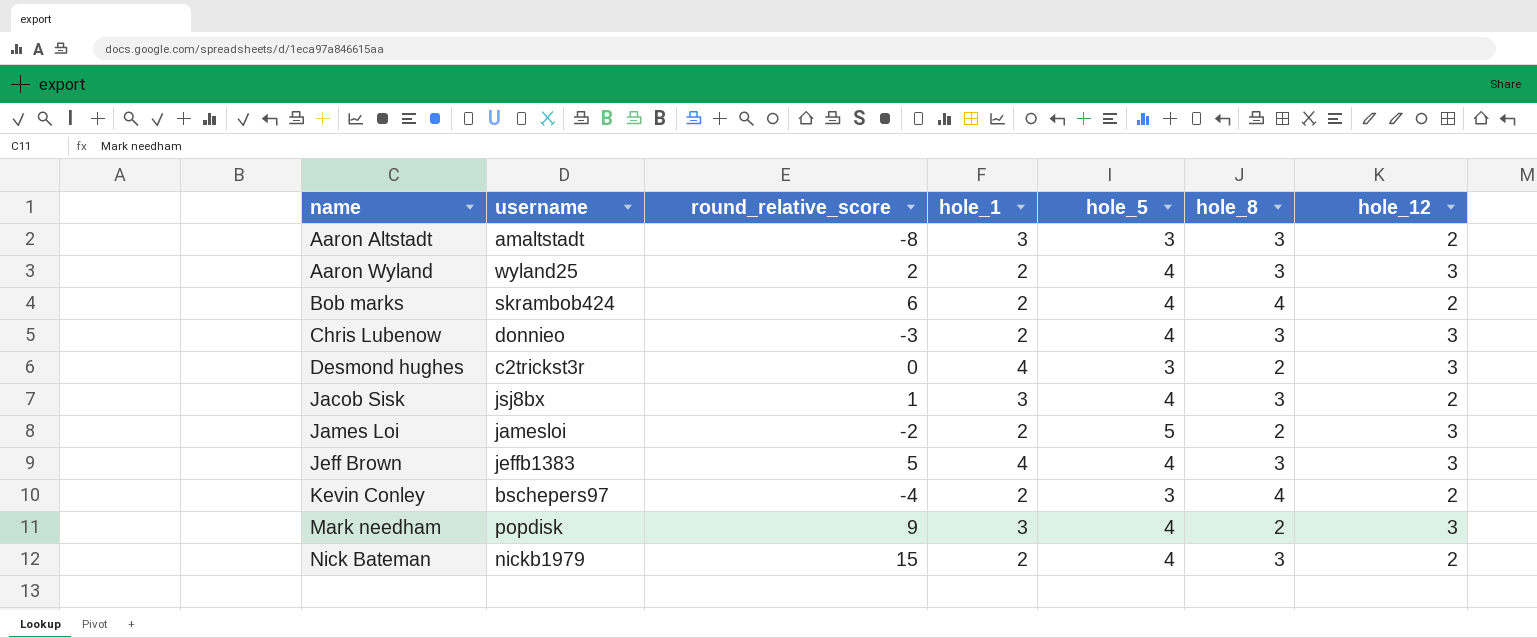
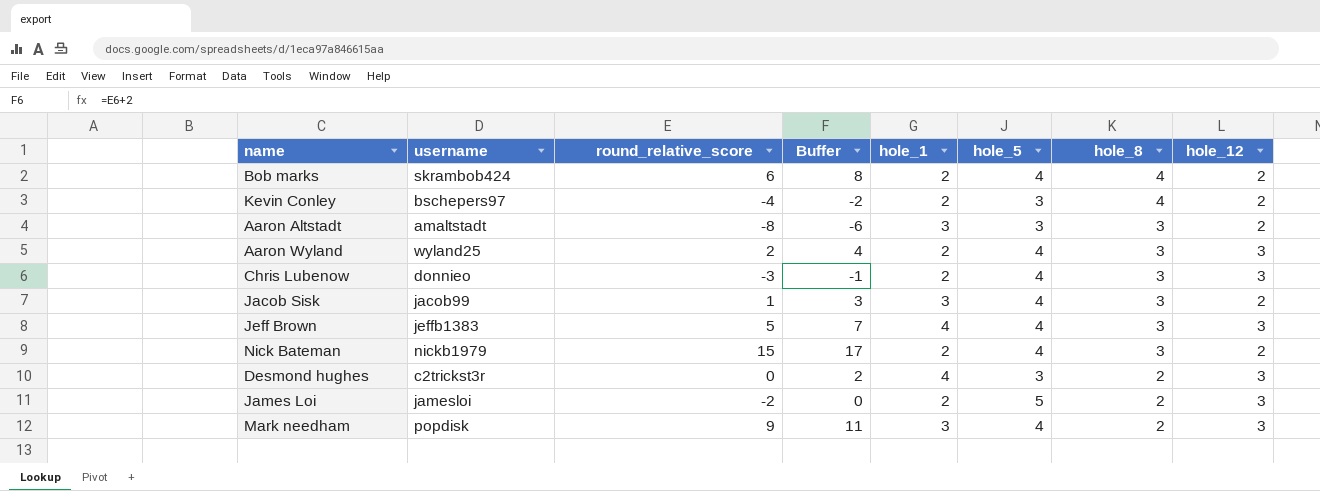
row order: name ascending -> hole_8 descending
column Buffer | formula: none -> [round_relative_score] + 2
Jacob Sisk | username: jsj8bx -> jacob99

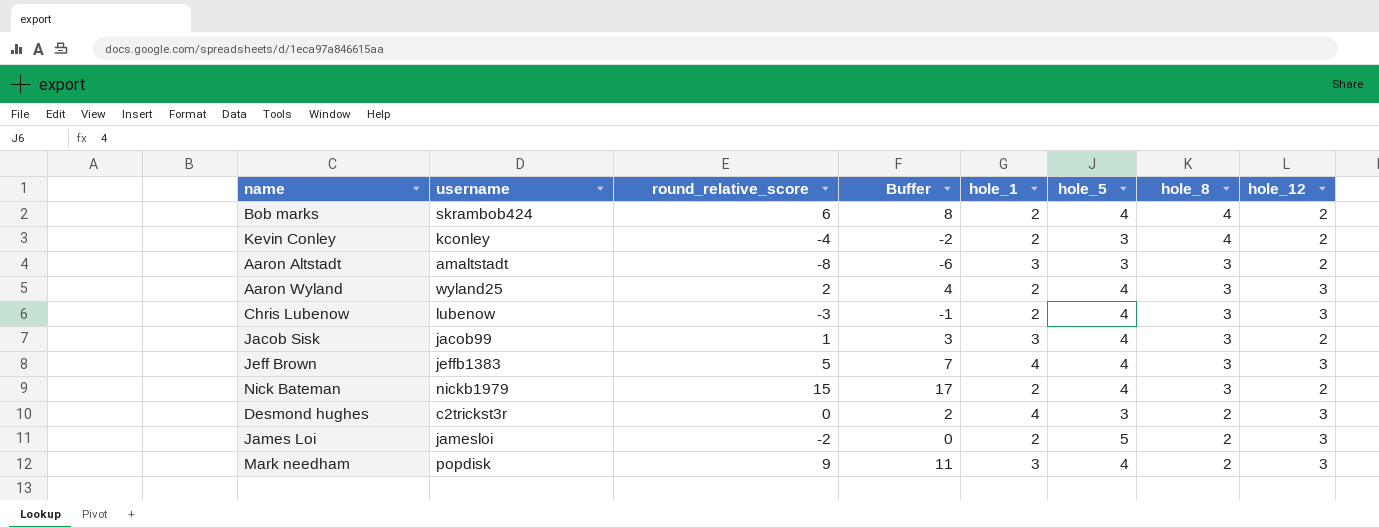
Kevin Conley | username: bschepers97 -> kconley
Chris Lubenow | username: donnieo -> lubenow

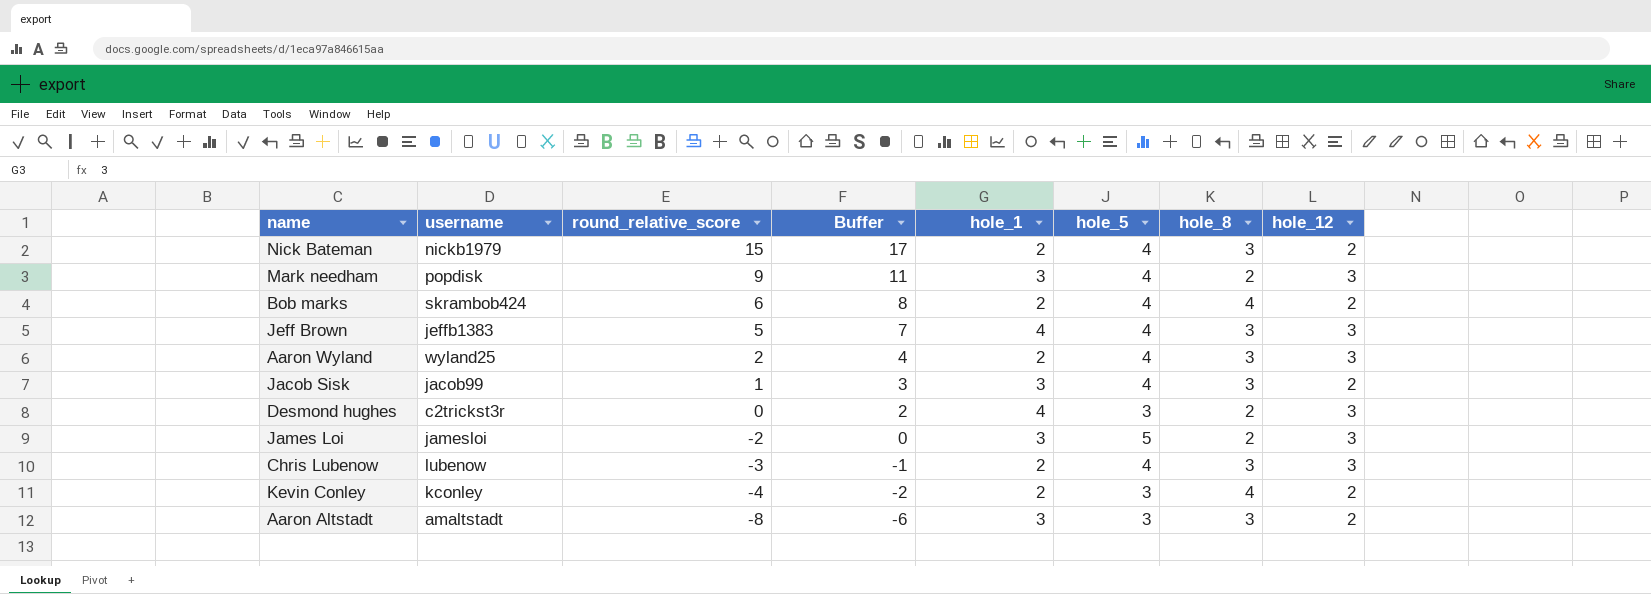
row order: hole_8 descending -> round_relative_score descending
James Loi | hole_1: 2 -> 3

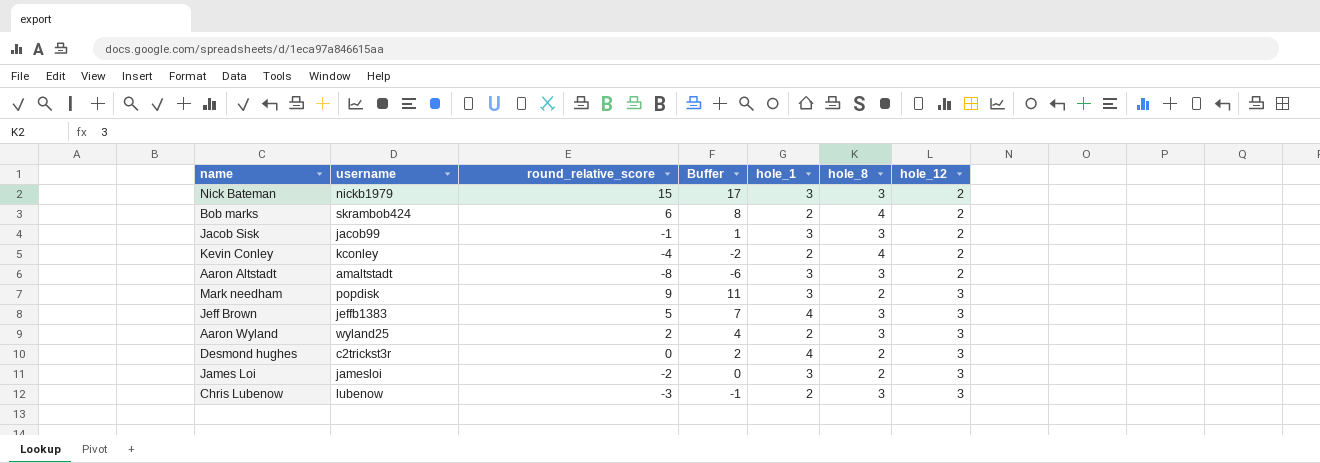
row order: round_relative_score descending -> hole_12 ascending
column hole_5 | position: 6 -> none
Nick Bateman | hole_1: 2 -> 3
Jacob Sisk | round_relative_score: 1 -> -1
Jacob Sisk | Buffer: 3 -> 1

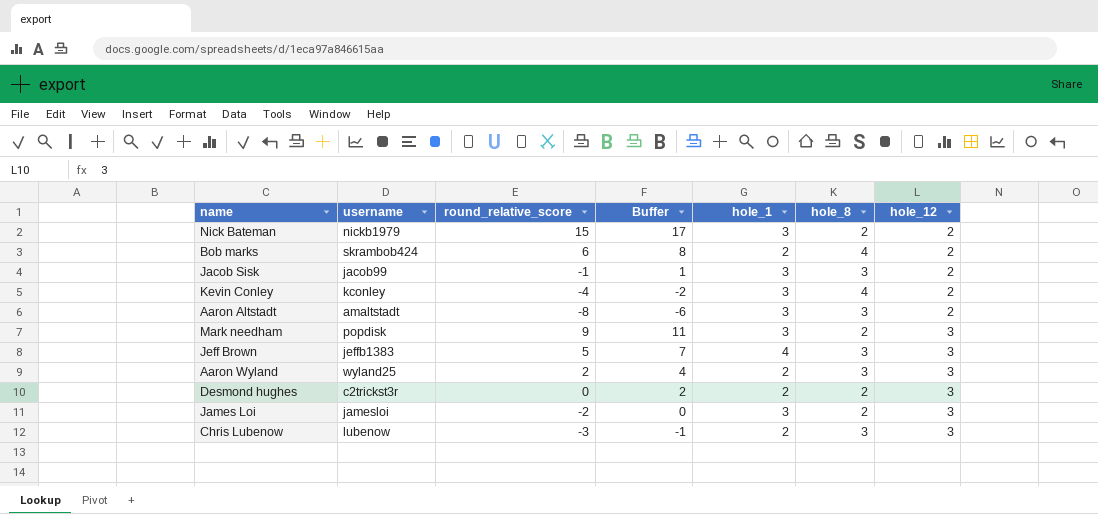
Nick Bateman | hole_8: 3 -> 2
Kevin Conley | hole_1: 2 -> 3
Desmond hughes | hole_1: 4 -> 2

